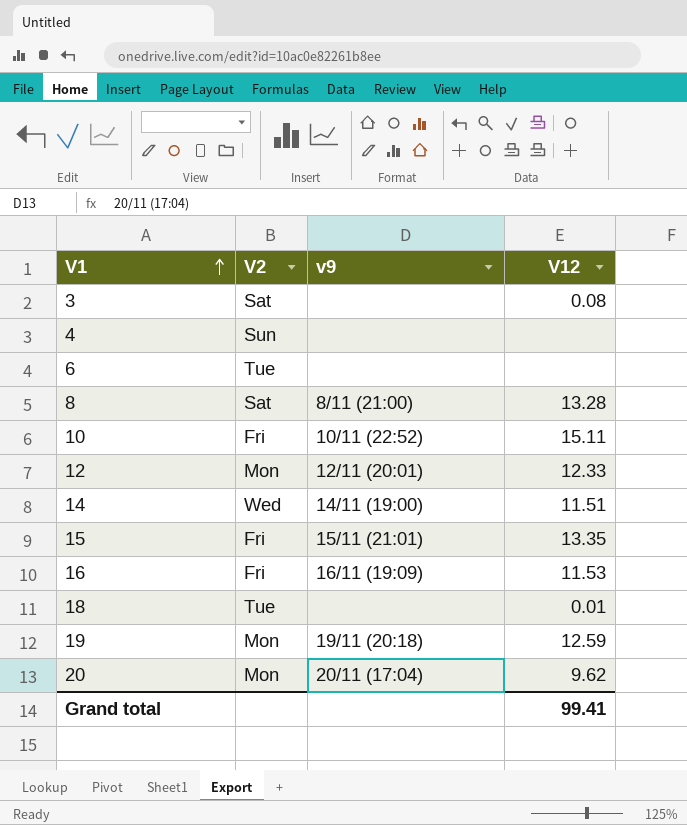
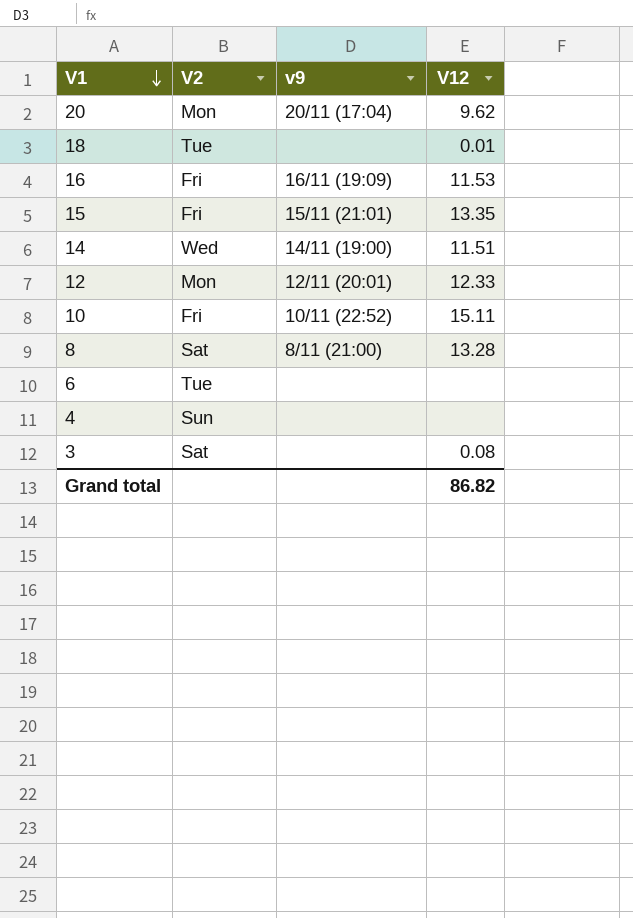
row order: V1 ascending -> V1 descending
row 19: Mon | 19/11 (20:18) | 12.59 -> none
Grand total | V12: 99.41 -> 86.82

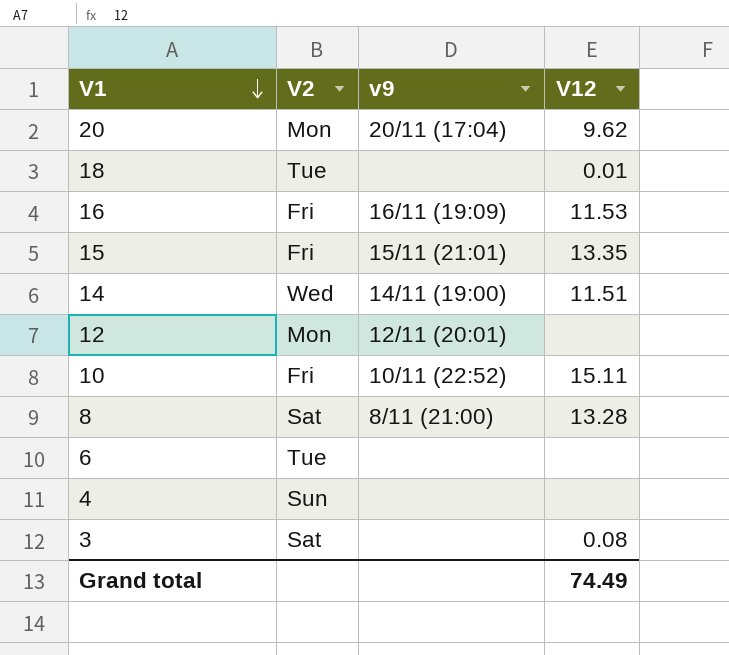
12 | V12: 12.33 -> none
Grand total | V12: 86.82 -> 74.49

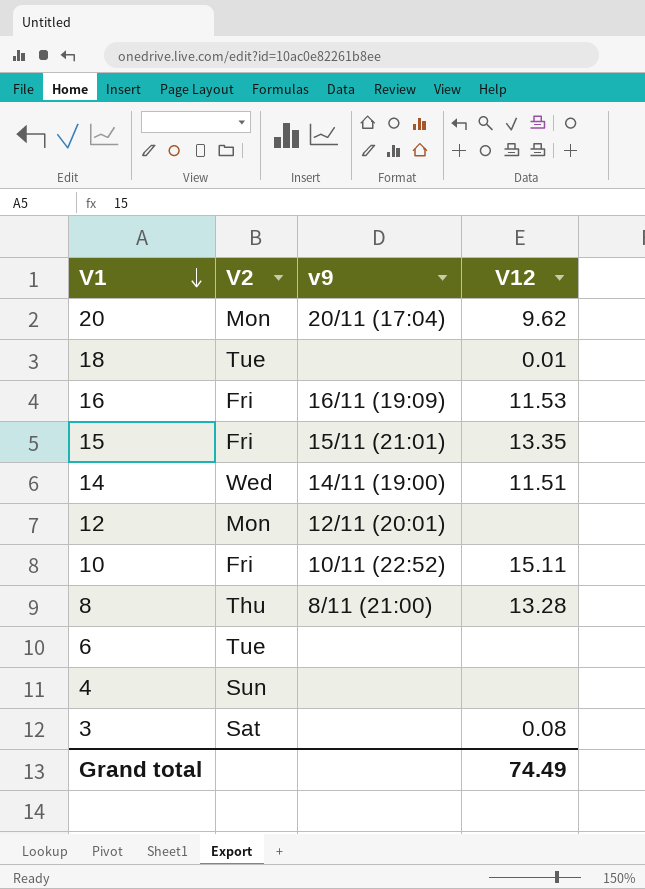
8 | V2: Sat -> Thu

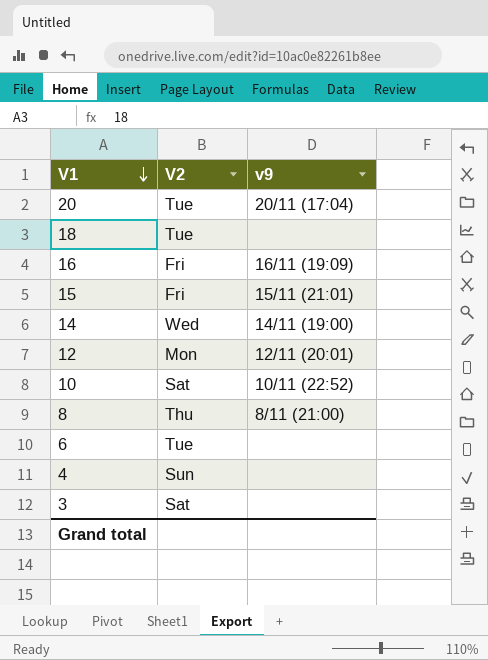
column V12 | position: 4 -> none
20 | V2: Mon -> Tue
10 | V2: Fri -> Sat

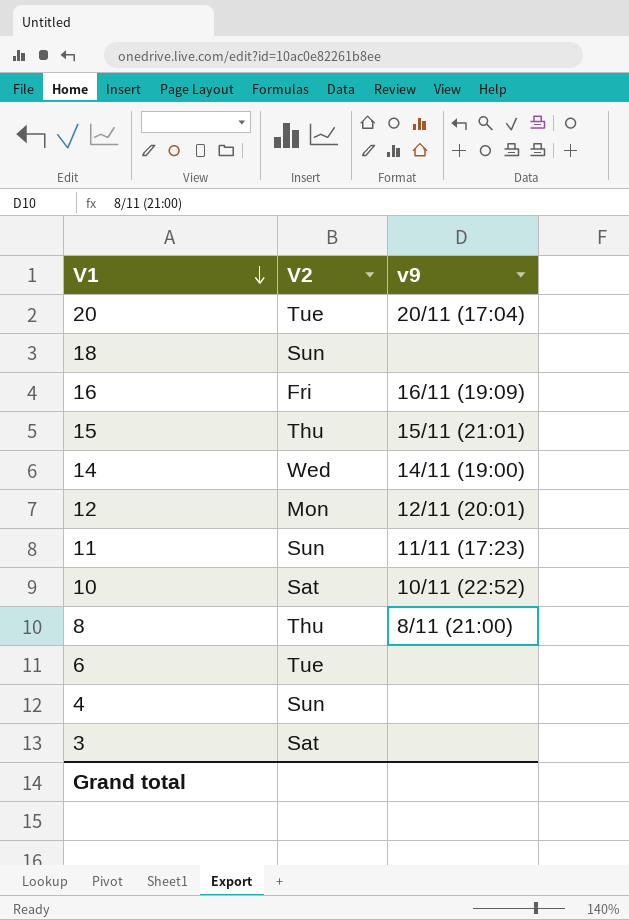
18 | V2: Tue -> Sun
15 | V2: Fri -> Thu
row 11: none -> Sun | 11/11 (17:23)

